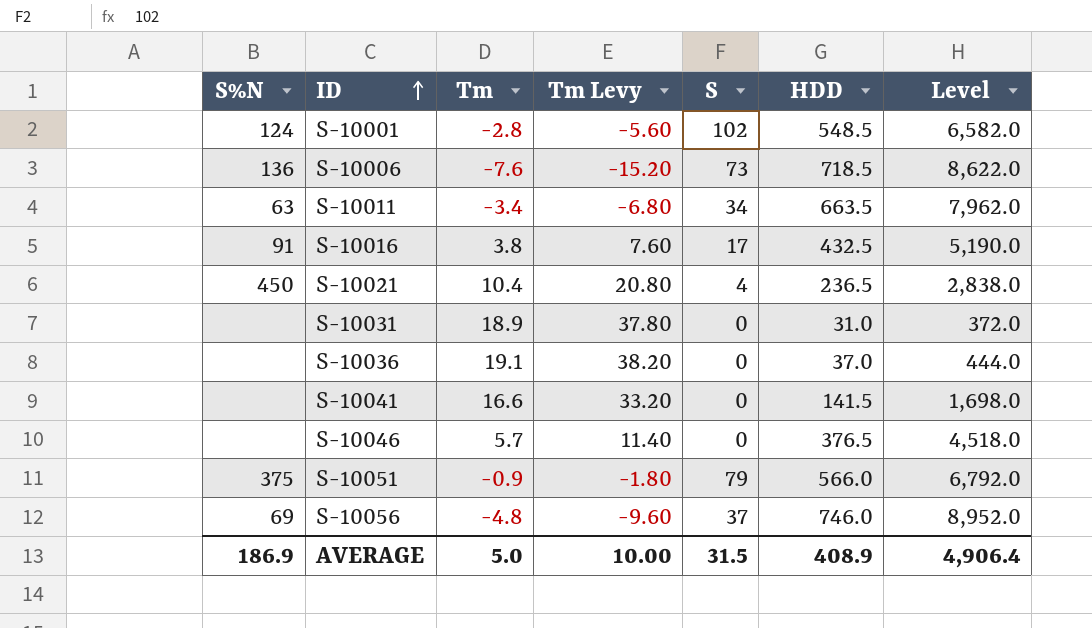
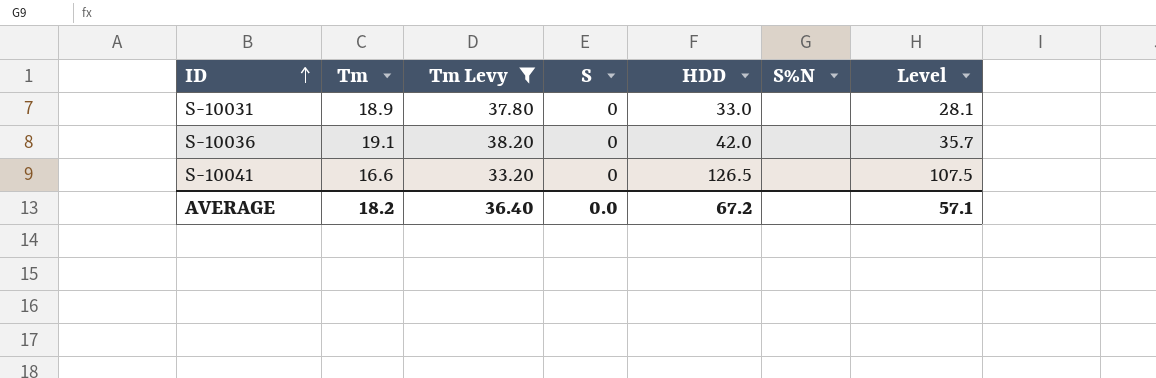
filter: none -> Tm Levy >= 33.20
column S%N | position: 1 -> 6
column Level | formula: [HDD] * 12 -> [HDD] * 0.85
S-10031 | HDD: 31.0 -> 33.0
S-10036 | HDD: 37.0 -> 42.0
S-10041 | HDD: 141.5 -> 126.5
AVERAGE | Tm: 5.0 -> 18.2
AVERAGE | Tm Levy: 10.00 -> 36.40
AVERAGE | S: 31.5 -> 0.0
AVERAGE | HDD: 408.9 -> 67.2
AVERAGE | S%N: 186.9 -> none
AVERAGE | Level: 4,906.4 -> 57.1

